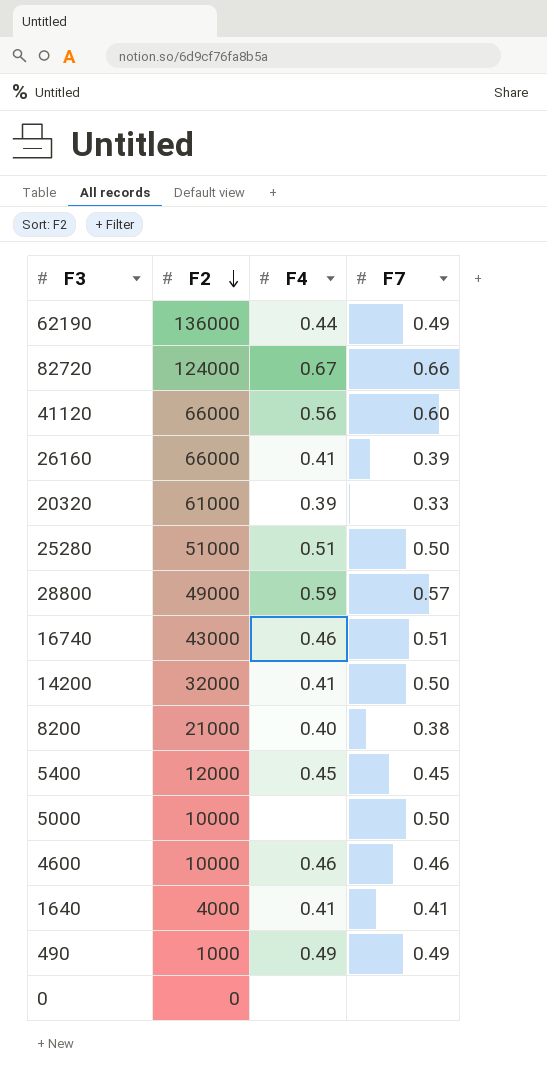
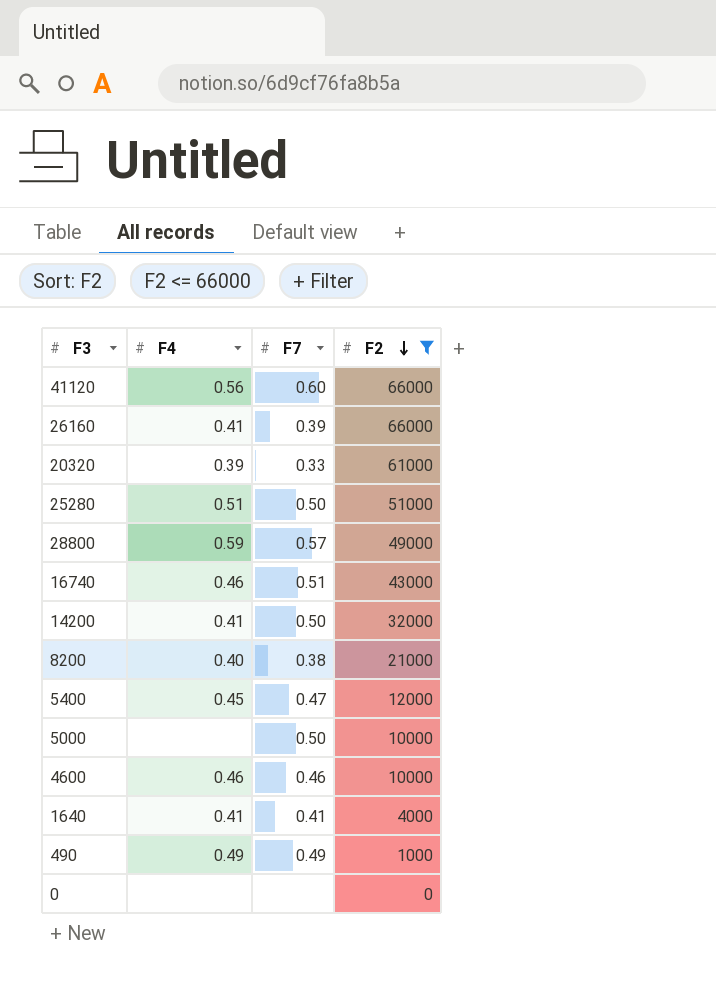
filter: none -> F2 <= 66000
column F2 | position: 2 -> 4
5400 | F7: 0.45 -> 0.47

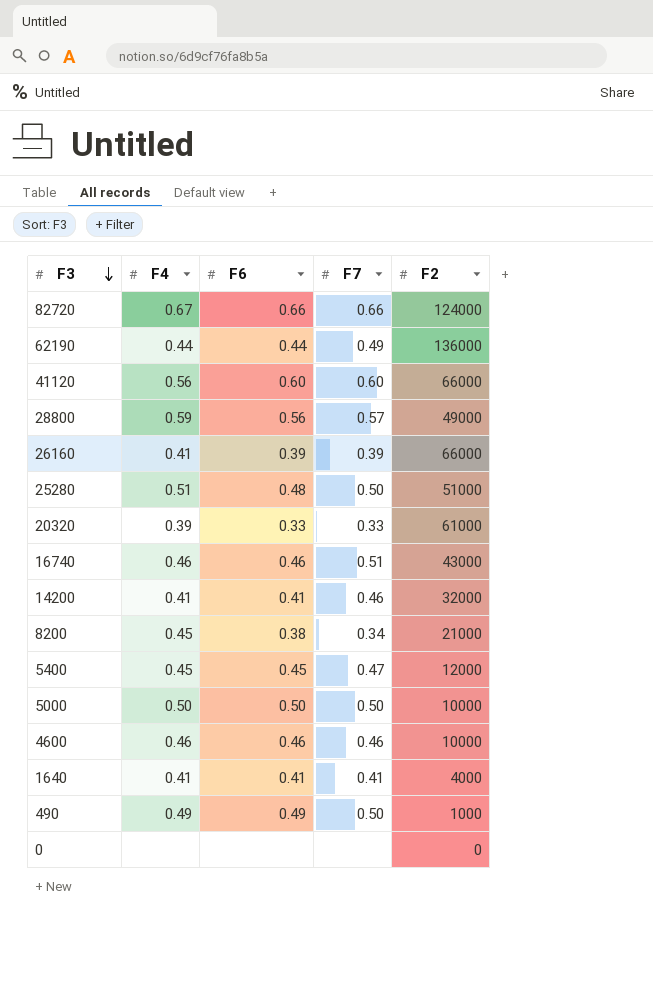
filter: F2 <= 66000 -> none
row order: F2 descending -> F3 descending
column F6 | position: none -> 3
14200 | F7: 0.50 -> 0.46
8200 | F4: 0.40 -> 0.45
8200 | F7: 0.38 -> 0.34
5000 | F4: none -> 0.50
490 | F7: 0.49 -> 0.50

